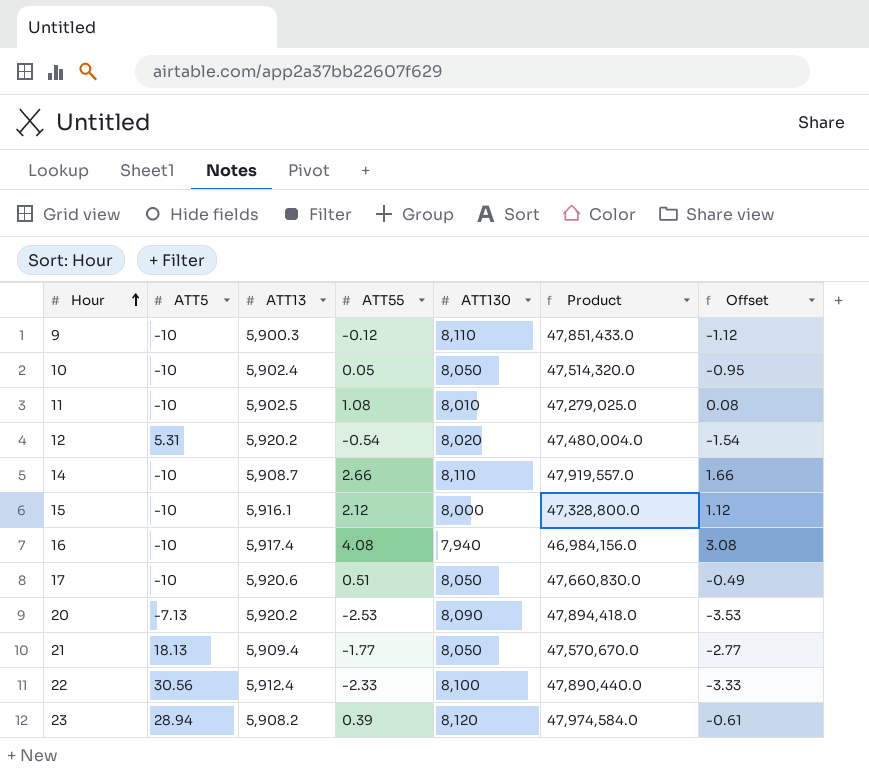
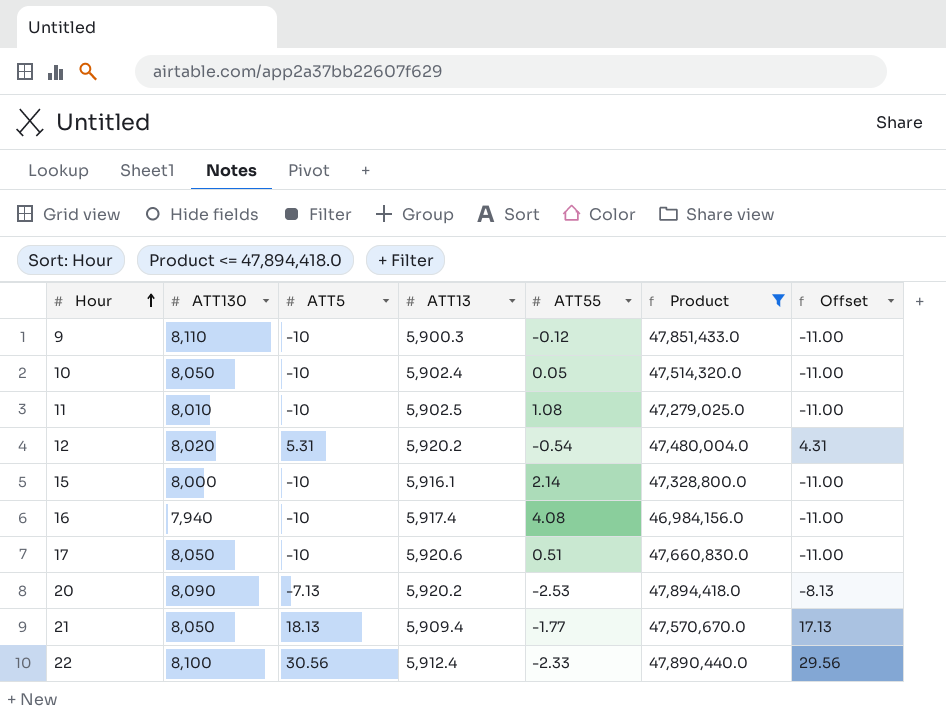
filter: none -> Product <= 47,894,418.0
column ATT130 | position: 5 -> 2
column Offset | formula: [ATT55] - 1 -> [ATT5] - 1
15 | ATT55: 2.12 -> 2.14

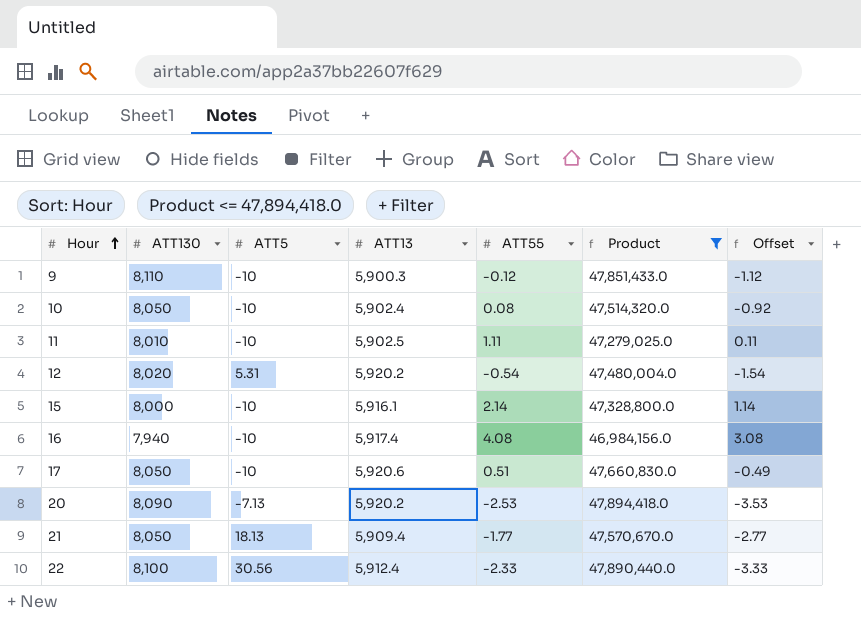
column Offset | formula: [ATT5] - 1 -> [ATT55] - 1
10 | ATT55: 0.05 -> 0.08
11 | ATT55: 1.08 -> 1.11

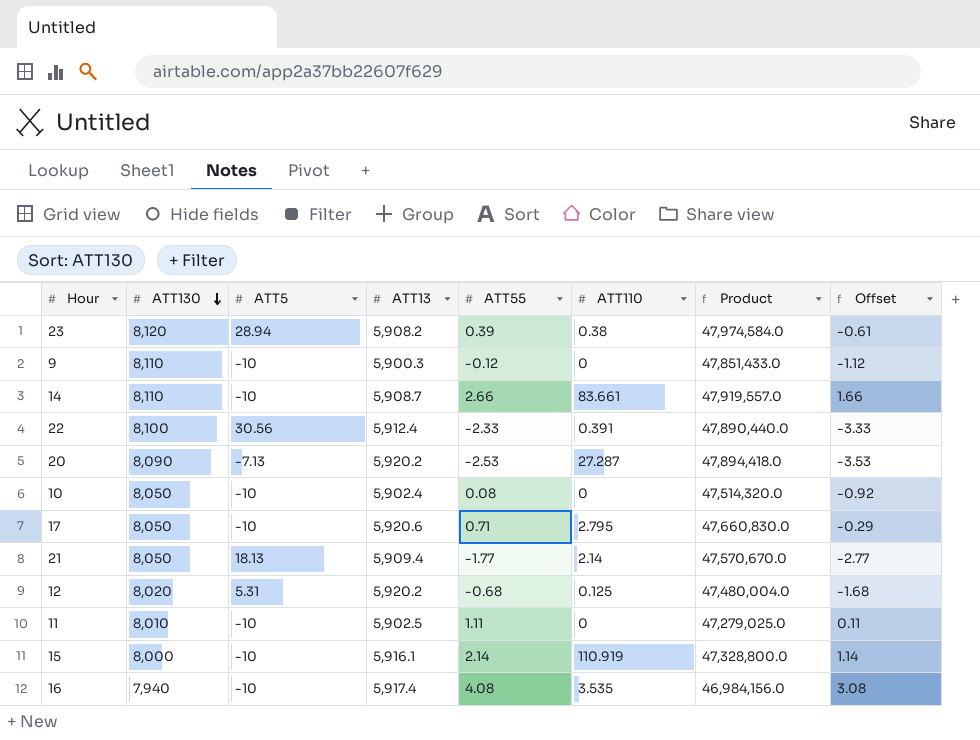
filter: Product <= 47,894,418.0 -> none
row order: Hour ascending -> ATT130 descending
column ATT110 | position: none -> 6
17 | ATT55: 0.51 -> 0.71
17 | Offset: -0.49 -> -0.29
12 | ATT55: -0.54 -> -0.68
12 | Offset: -1.54 -> -1.68

